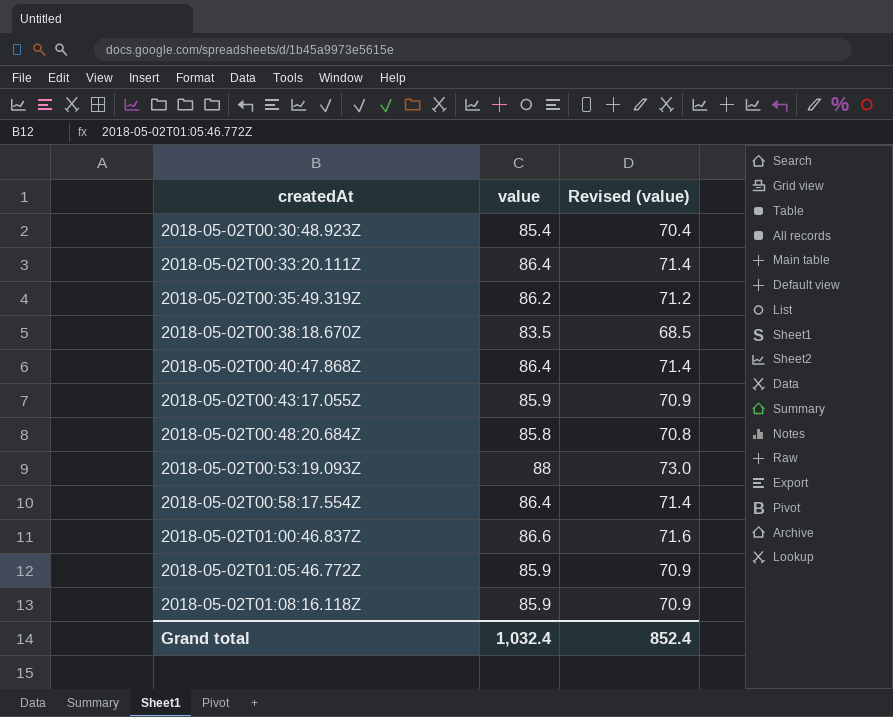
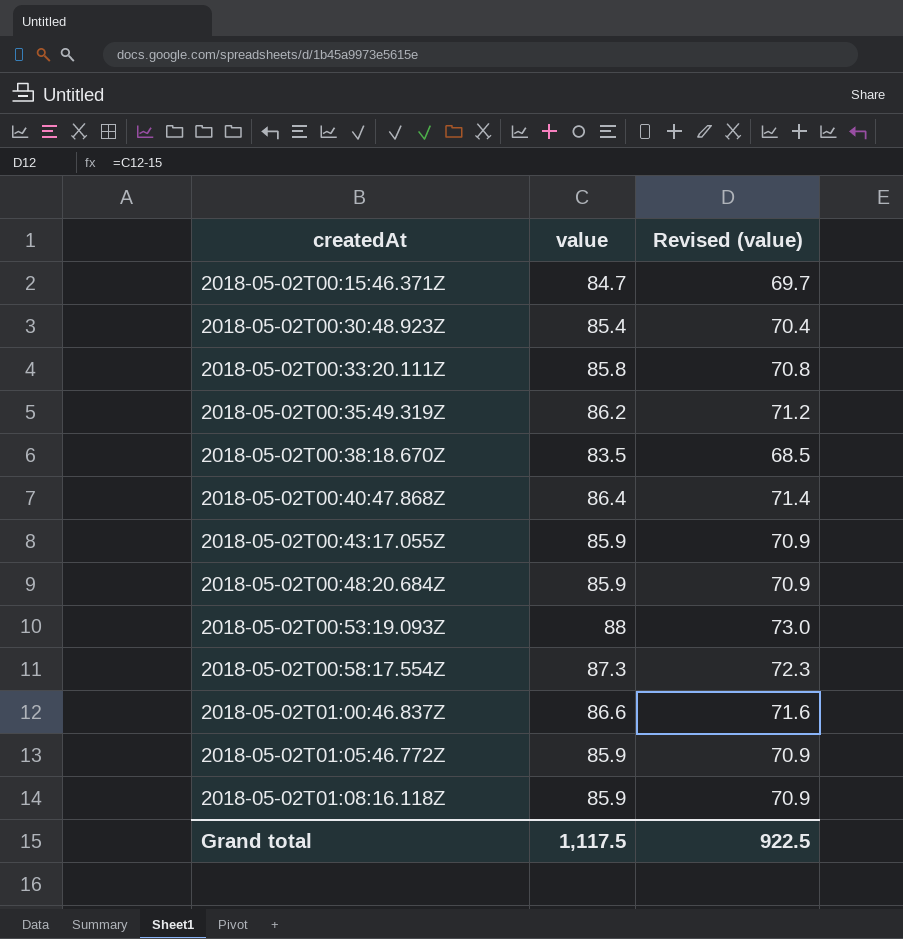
row 2018-05-02T00:15:46.371Z: none -> 84.7 | 69.7
2018-05-02T00:33:20.111Z | value: 86.4 -> 85.8
2018-05-02T00:33:20.111Z | Revised (value): 71.4 -> 70.8
2018-05-02T00:48:20.684Z | value: 85.8 -> 85.9
2018-05-02T00:48:20.684Z | Revised (value): 70.8 -> 70.9
2018-05-02T00:58:17.554Z | value: 86.4 -> 87.3
2018-05-02T00:58:17.554Z | Revised (value): 71.4 -> 72.3
Grand total | value: 1,032.4 -> 1,117.5
Grand total | Revised (value): 852.4 -> 922.5

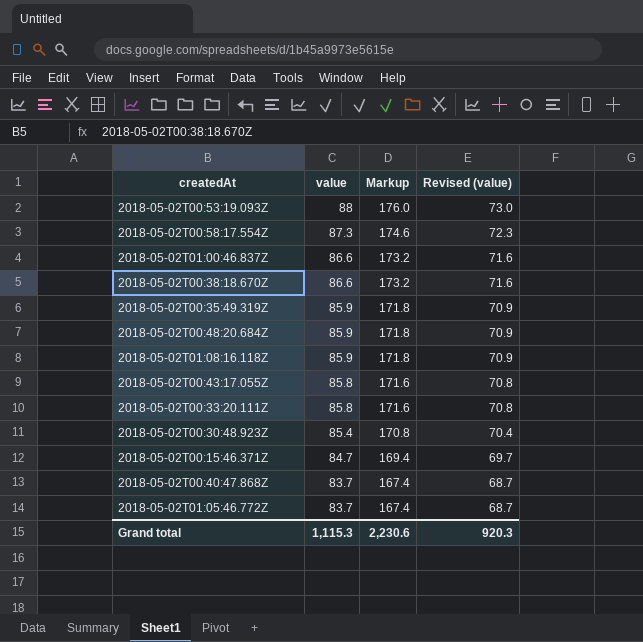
row order: createdAt ascending -> value descending
column Markup | formula: none -> [value] * 2
2018-05-02T00:38:18.670Z | value: 83.5 -> 86.6
2018-05-02T00:38:18.670Z | Revised (value): 68.5 -> 71.6
2018-05-02T00:35:49.319Z | value: 86.2 -> 85.9
2018-05-02T00:35:49.319Z | Revised (value): 71.2 -> 70.9
2018-05-02T00:43:17.055Z | value: 85.9 -> 85.8
2018-05-02T00:43:17.055Z | Revised (value): 70.9 -> 70.8
2018-05-02T00:40:47.868Z | value: 86.4 -> 83.7
2018-05-02T00:40:47.868Z | Revised (value): 71.4 -> 68.7
2018-05-02T01:05:46.772Z | value: 85.9 -> 83.7
2018-05-02T01:05:46.772Z | Revised (value): 70.9 -> 68.7
Grand total | value: 1,117.5 -> 1,115.3
Grand total | Revised (value): 922.5 -> 920.3

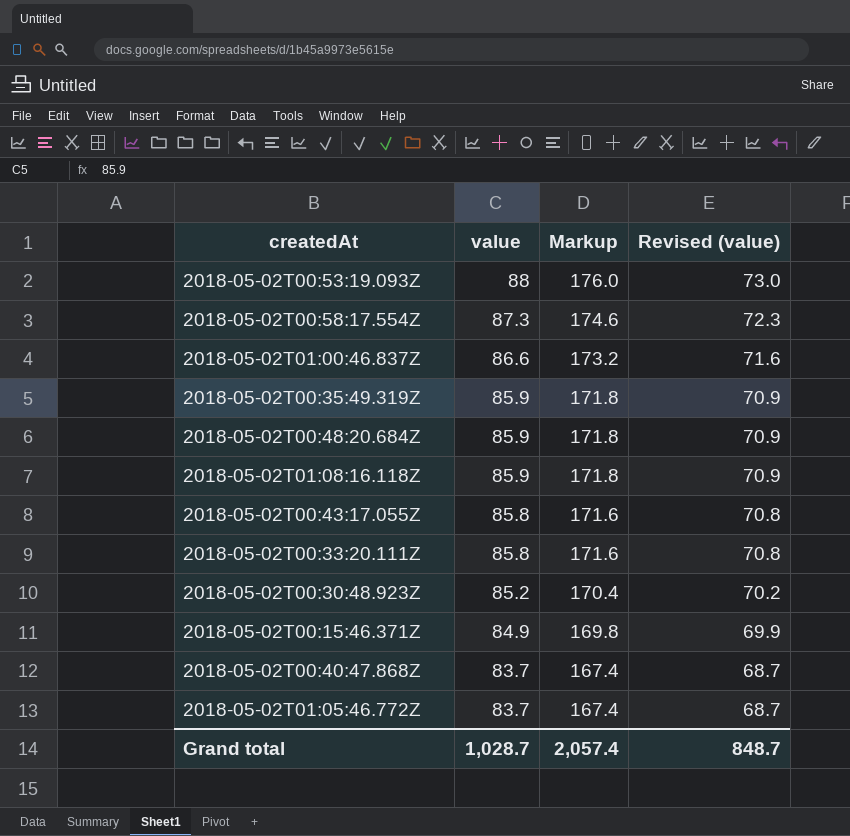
row 2018-05-02T00:38:18.670Z: 86.6 | 173.2 | 71.6 -> none
2018-05-02T00:30:48.923Z | value: 85.4 -> 85.2
2018-05-02T00:30:48.923Z | Markup: 170.8 -> 170.4
2018-05-02T00:30:48.923Z | Revised (value): 70.4 -> 70.2
2018-05-02T00:15:46.371Z | value: 84.7 -> 84.9
2018-05-02T00:15:46.371Z | Markup: 169.4 -> 169.8
2018-05-02T00:15:46.371Z | Revised (value): 69.7 -> 69.9
Grand total | value: 1,115.3 -> 1,028.7
Grand total | Markup: 2,230.6 -> 2,057.4
Grand total | Revised (value): 920.3 -> 848.7

